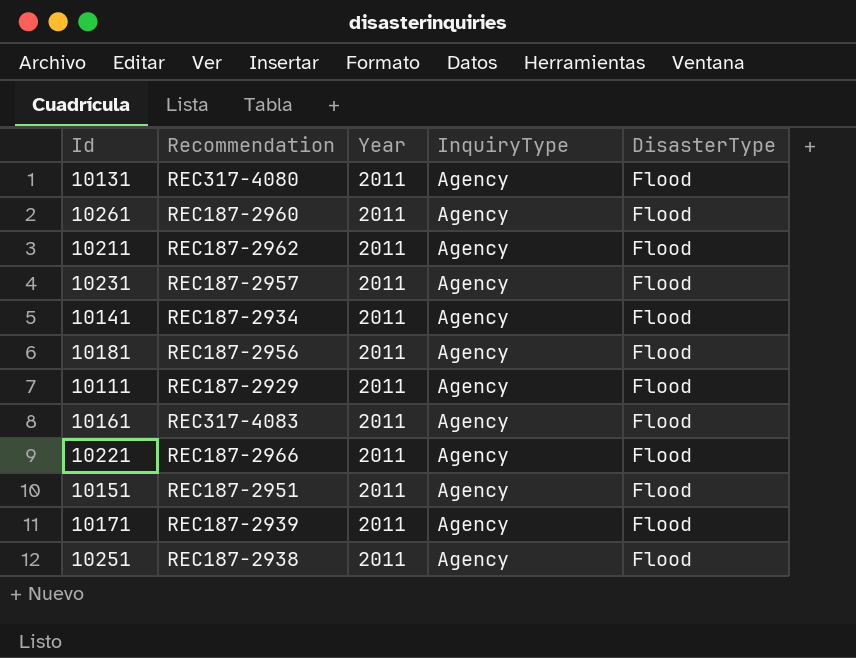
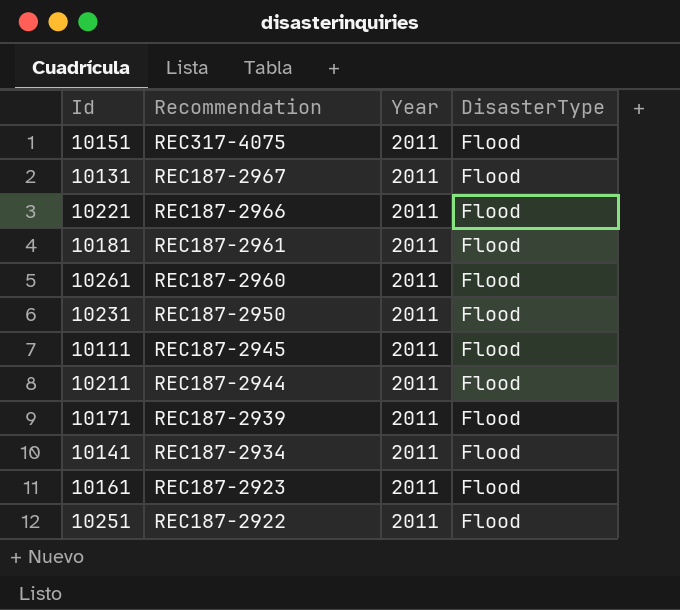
row order: none -> Recommendation descending
column InquiryType | position: 4 -> none
10151 | Recommendation: REC187-2951 -> REC317-4075
10131 | Recommendation: REC317-4080 -> REC187-2967
10181 | Recommendation: REC187-2956 -> REC187-2961
10231 | Recommendation: REC187-2957 -> REC187-2950
10111 | Recommendation: REC187-2929 -> REC187-2945
10211 | Recommendation: REC187-2962 -> REC187-2944
10161 | Recommendation: REC317-4083 -> REC187-2923
10251 | Recommendation: REC187-2938 -> REC187-2922

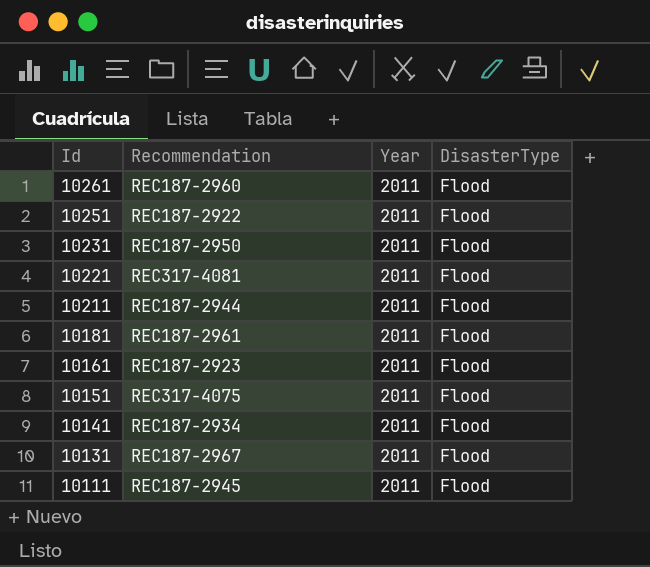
row order: Recommendation descending -> Id descending
row 10171: REC187-2939 | 2011 | Flood -> none
10221 | Recommendation: REC187-2966 -> REC317-4081

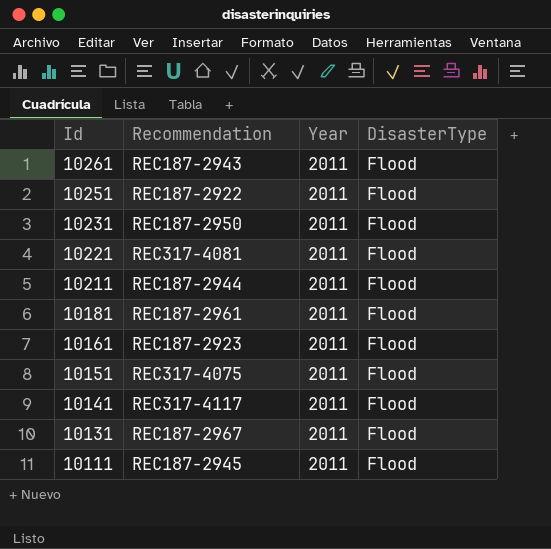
10261 | Recommendation: REC187-2960 -> REC187-2943
10141 | Recommendation: REC187-2934 -> REC317-4117

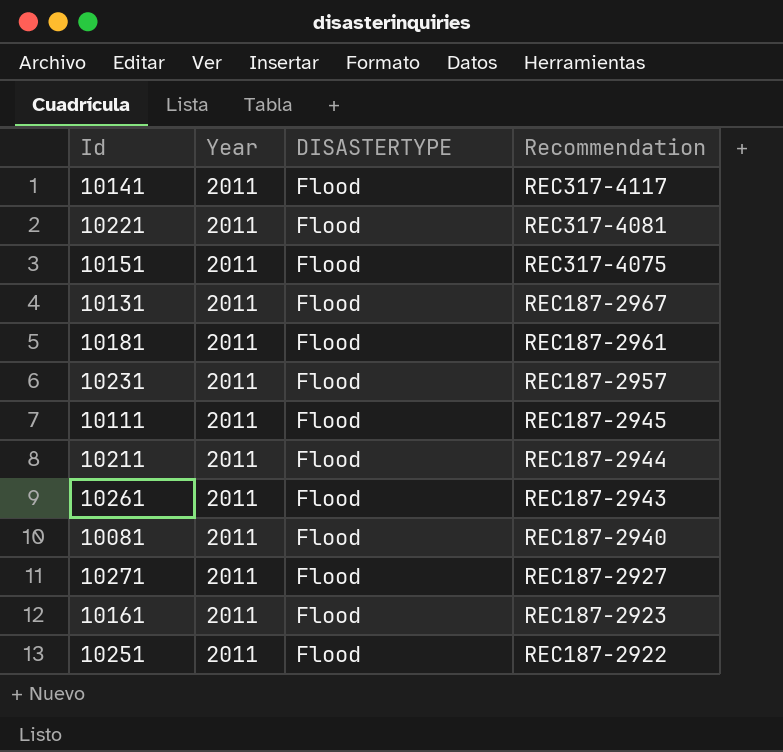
row order: Id descending -> Recommendation descending
column name: DisasterType -> DISASTERTYPE
column Recommendation | position: 2 -> 4
10231 | Recommendation: REC187-2950 -> REC187-2957
row 10081: none -> 2011 | Flood | REC187-2940
row 10271: none -> 2011 | Flood | REC187-2927

